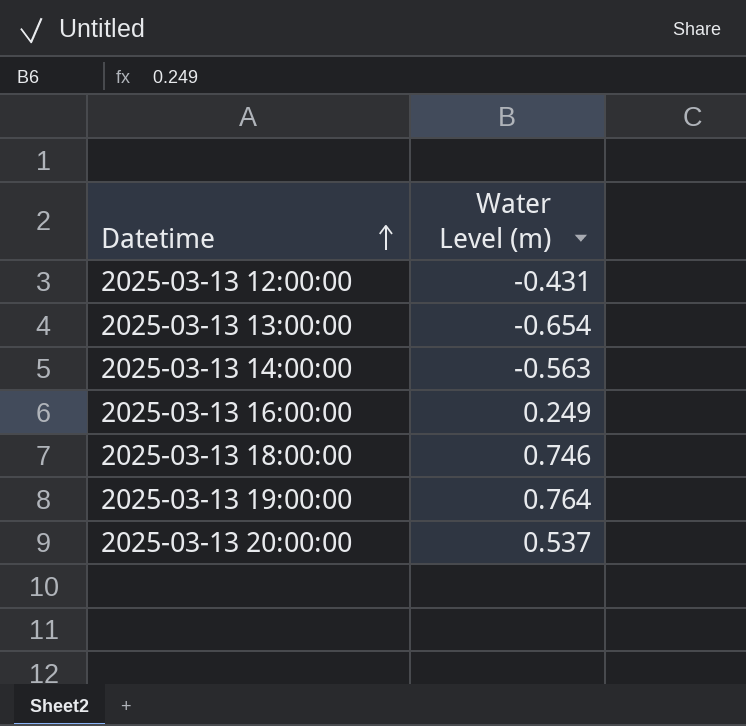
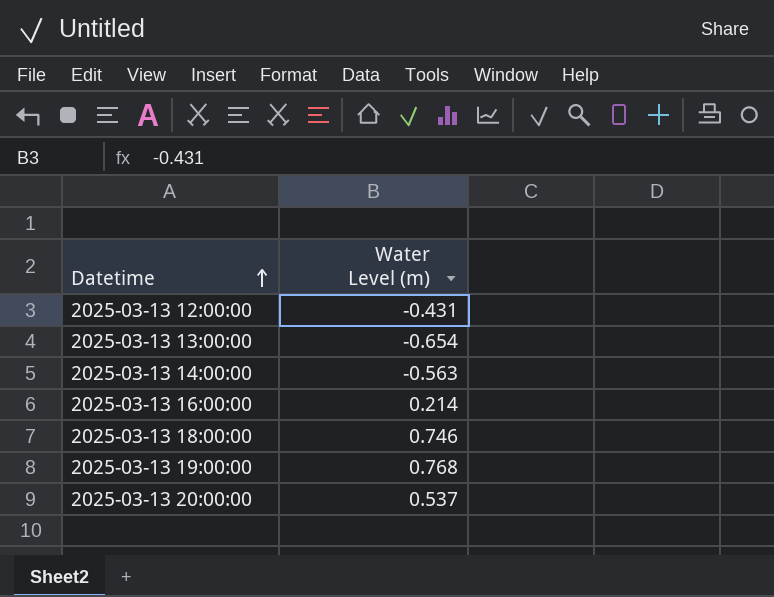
2025-03-13 16:00:00 | Water Level (m): 0.249 -> 0.214
2025-03-13 19:00:00 | Water Level (m): 0.764 -> 0.768

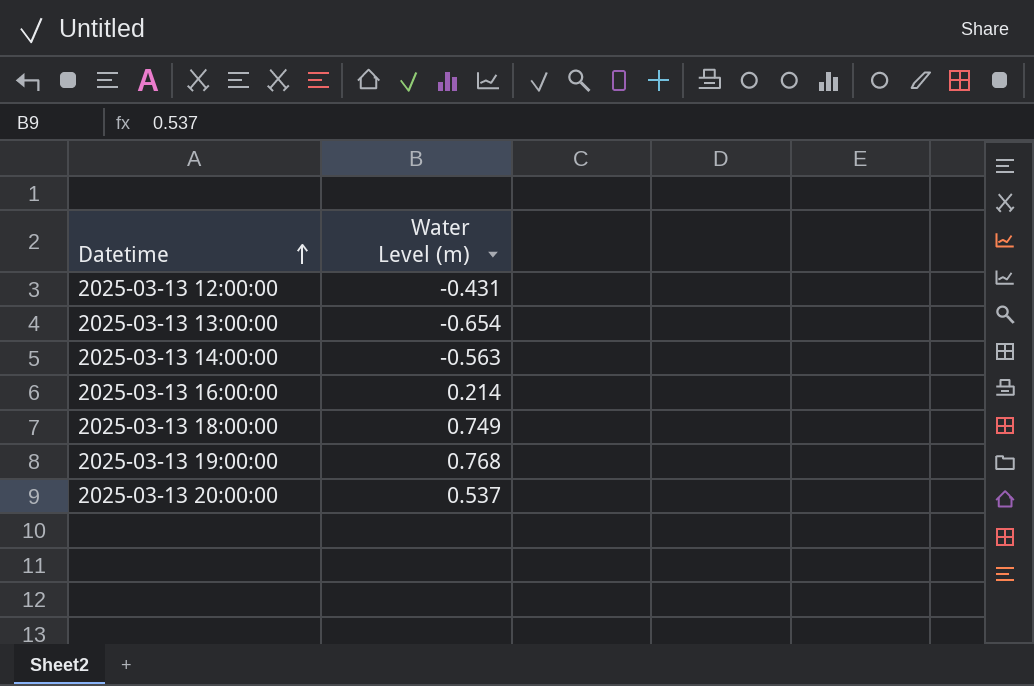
2025-03-13 18:00:00 | Water Level (m): 0.746 -> 0.749

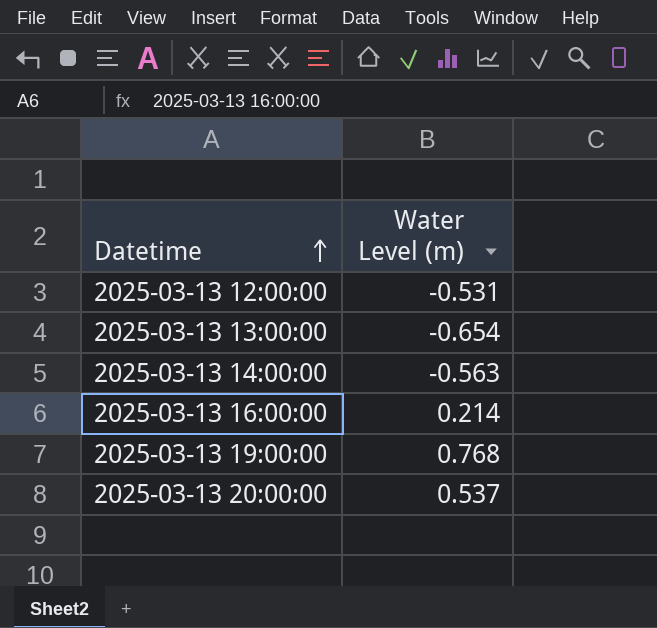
row 2025-03-13 18:00:00: 0.749 -> none
2025-03-13 12:00:00 | Water Level (m): -0.431 -> -0.531

